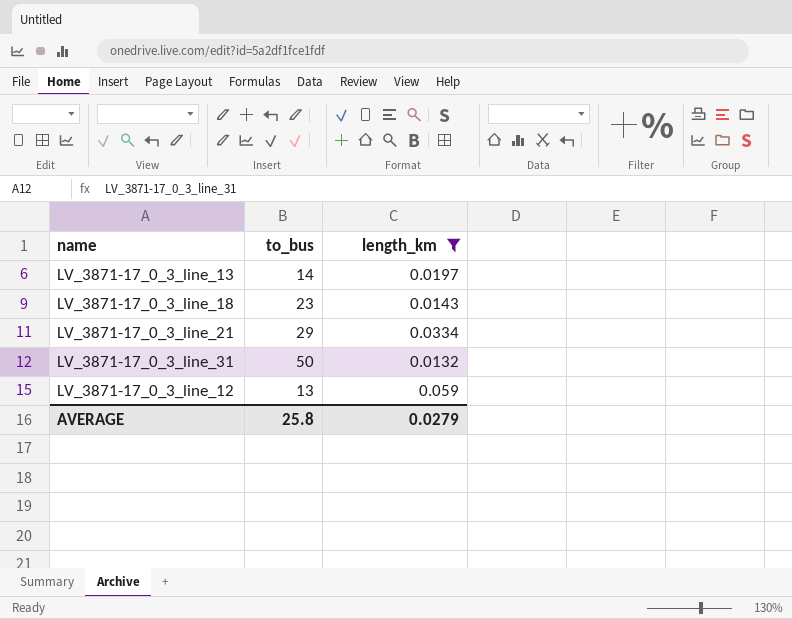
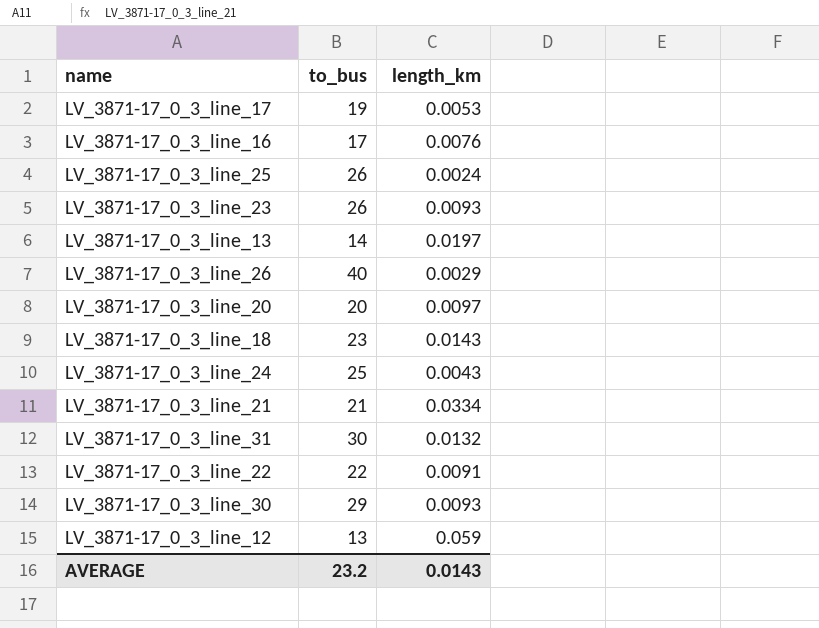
filter: length_km >= 0.0132 -> none
LV_3871-17_0_3_line_21 | to_bus: 29 -> 21
LV_3871-17_0_3_line_31 | to_bus: 50 -> 30
AVERAGE | to_bus: 25.8 -> 23.2
AVERAGE | length_km: 0.0279 -> 0.0143

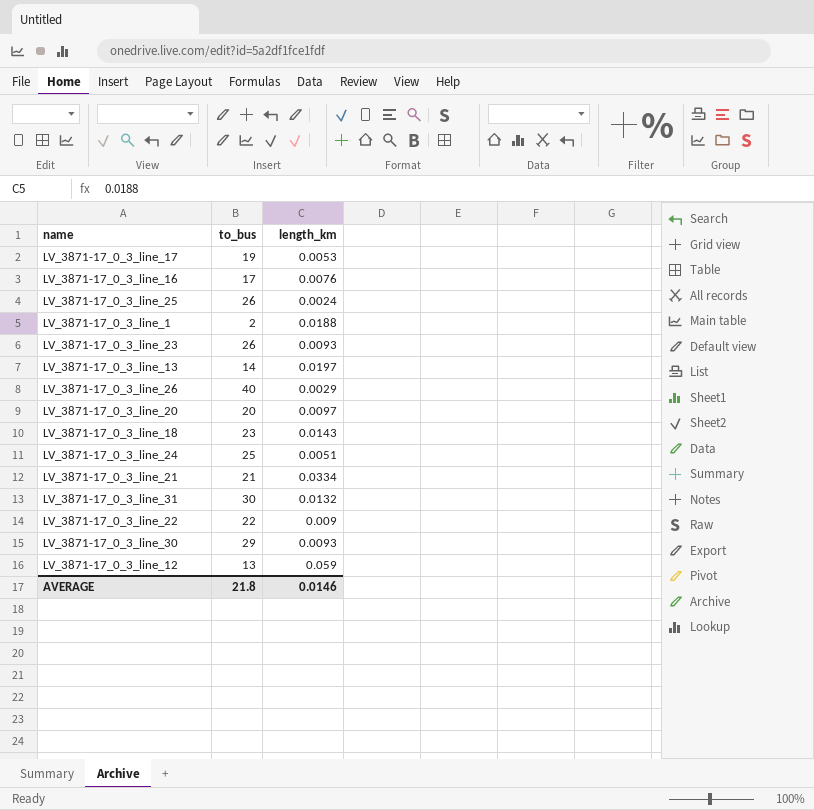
row LV_3871-17_0_3_line_1: none -> 2 | 0.0188
LV_3871-17_0_3_line_24 | length_km: 0.0043 -> 0.0051
LV_3871-17_0_3_line_22 | length_km: 0.0091 -> 0.009
AVERAGE | to_bus: 23.2 -> 21.8
AVERAGE | length_km: 0.0143 -> 0.0146

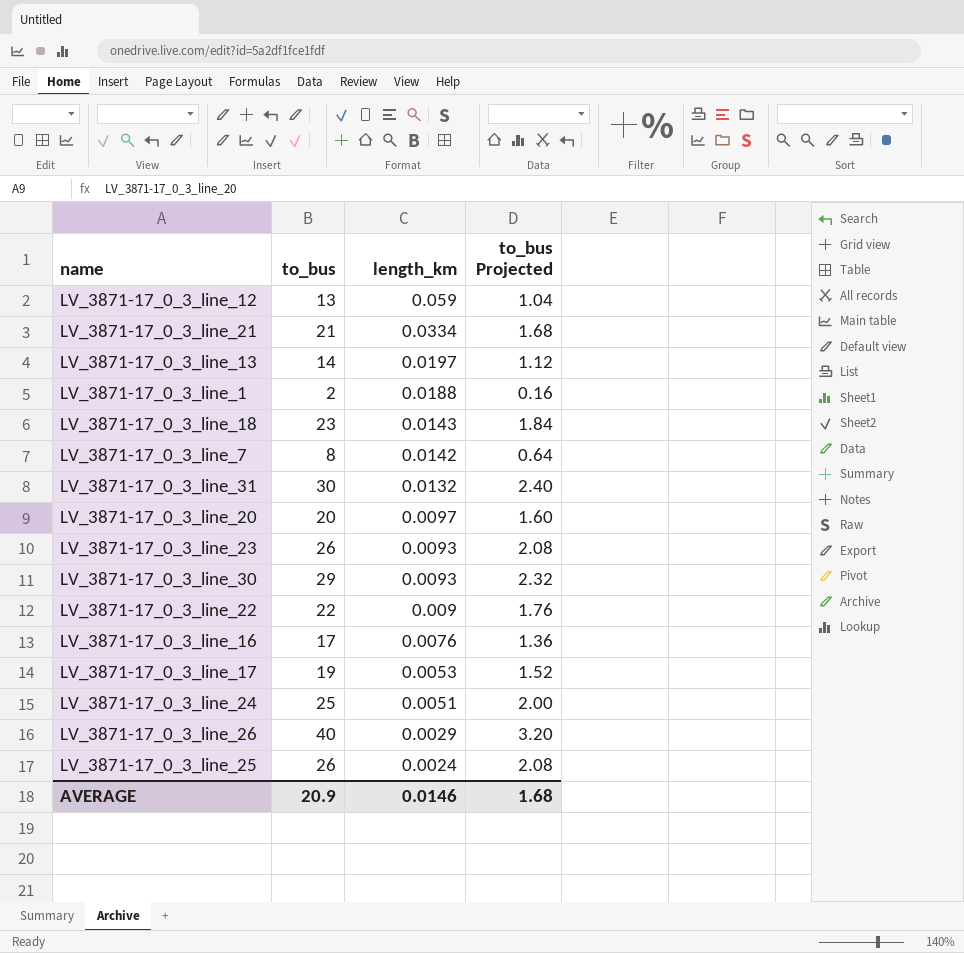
row order: none -> length_km descending
column to_bus Projected | formula: none -> [to_bus] * 0.08
row LV_3871-17_0_3_line_7: none -> 8 | 0.0142 | 0.64
AVERAGE | to_bus: 21.8 -> 20.9

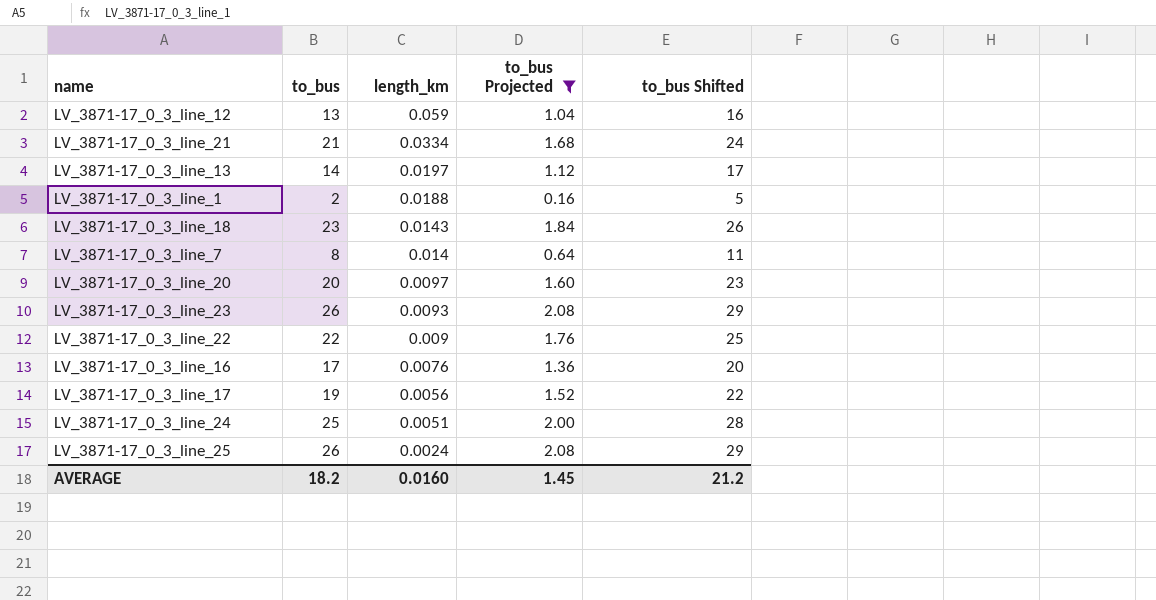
filter: none -> to_bus Projected <= 2.08
column to_bus Shifted | formula: none -> [to_bus] + 3
LV_3871-17_0_3_line_7 | length_km: 0.0142 -> 0.014
LV_3871-17_0_3_line_17 | length_km: 0.0053 -> 0.0056
AVERAGE | to_bus: 20.9 -> 18.2
AVERAGE | length_km: 0.0146 -> 0.0160
AVERAGE | to_bus Projected: 1.68 -> 1.45

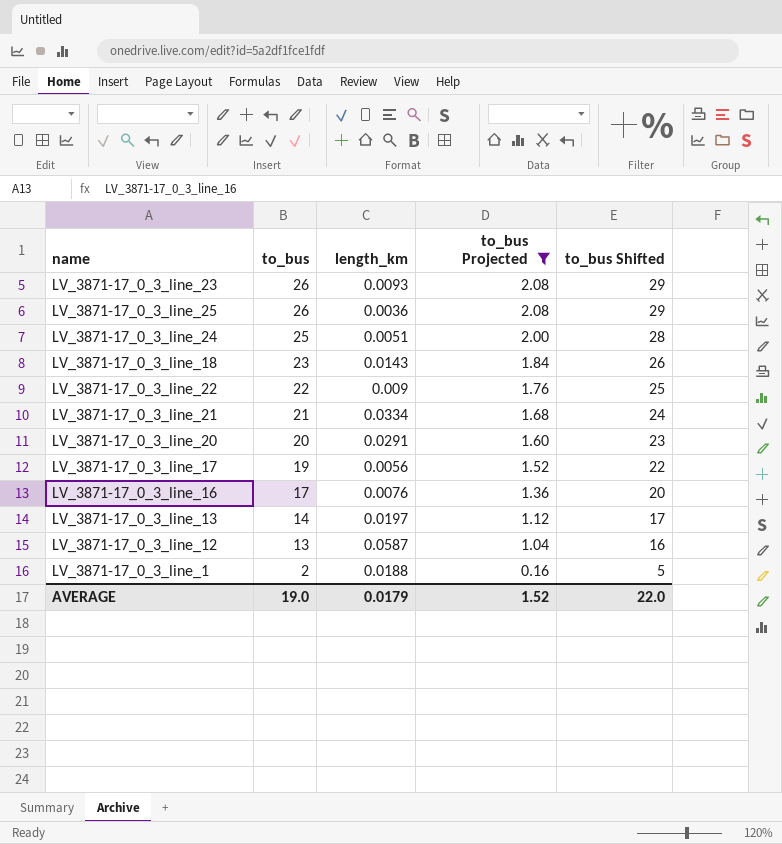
row order: length_km descending -> to_bus descending
row LV_3871-17_0_3_line_7: 8 | 0.014 | 0.64 | 11 -> none
LV_3871-17_0_3_line_25 | length_km: 0.0024 -> 0.0036
LV_3871-17_0_3_line_20 | length_km: 0.0097 -> 0.0291
LV_3871-17_0_3_line_12 | length_km: 0.059 -> 0.0587
AVERAGE | to_bus: 18.2 -> 19.0
AVERAGE | length_km: 0.0160 -> 0.0179
AVERAGE | to_bus Projected: 1.45 -> 1.52
AVERAGE | to_bus Shifted: 21.2 -> 22.0

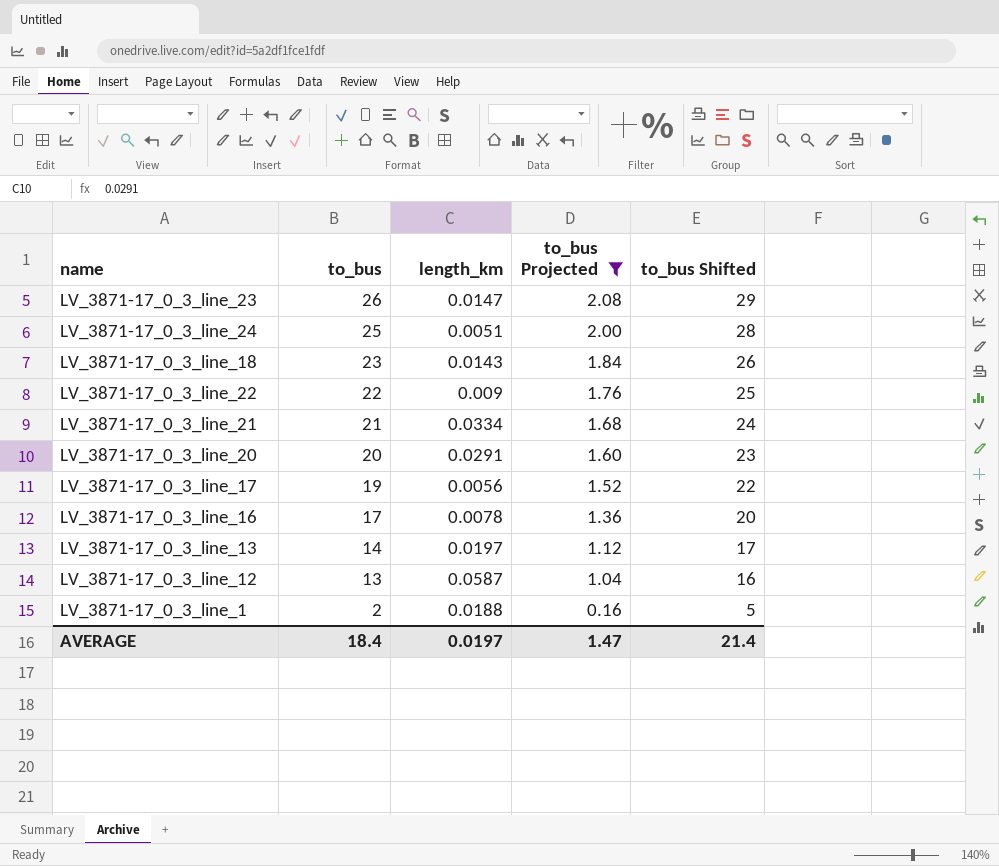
row LV_3871-17_0_3_line_25: 26 | 0.0036 | 2.08 | 29 -> none
LV_3871-17_0_3_line_23 | length_km: 0.0093 -> 0.0147
LV_3871-17_0_3_line_16 | length_km: 0.0076 -> 0.0078
AVERAGE | to_bus: 19.0 -> 18.4
AVERAGE | length_km: 0.0179 -> 0.0197
AVERAGE | to_bus Projected: 1.52 -> 1.47
AVERAGE | to_bus Shifted: 22.0 -> 21.4

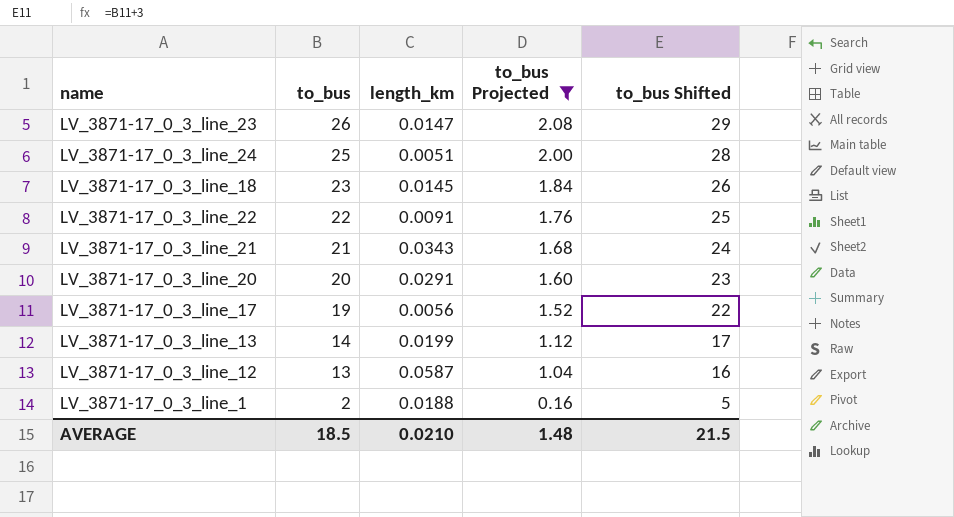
row LV_3871-17_0_3_line_16: 17 | 0.0078 | 1.36 | 20 -> none
LV_3871-17_0_3_line_18 | length_km: 0.0143 -> 0.0145
LV_3871-17_0_3_line_22 | length_km: 0.009 -> 0.0091
LV_3871-17_0_3_line_21 | length_km: 0.0334 -> 0.0343
LV_3871-17_0_3_line_13 | length_km: 0.0197 -> 0.0199
AVERAGE | to_bus: 18.4 -> 18.5
AVERAGE | length_km: 0.0197 -> 0.0210
AVERAGE | to_bus Projected: 1.47 -> 1.48
AVERAGE | to_bus Shifted: 21.4 -> 21.5

